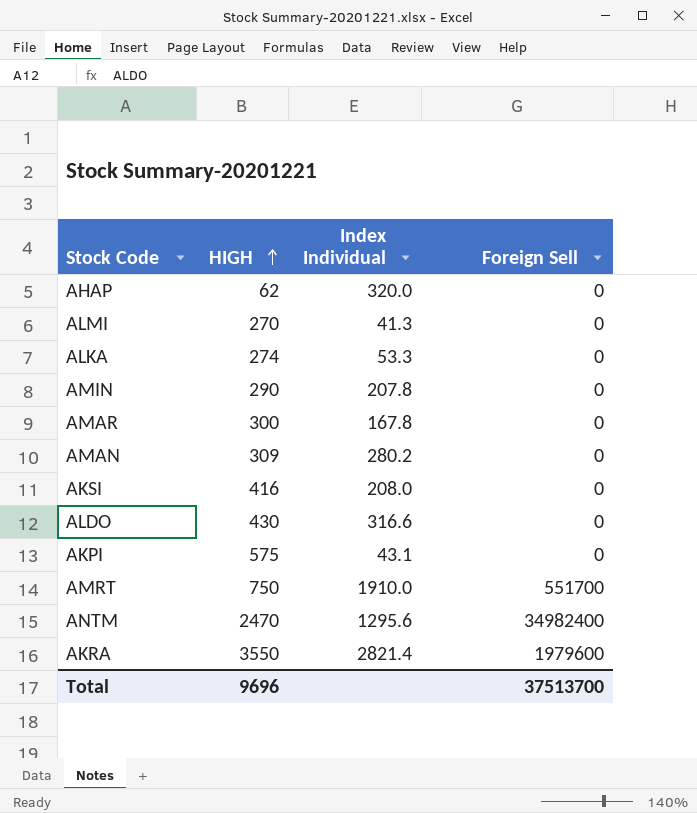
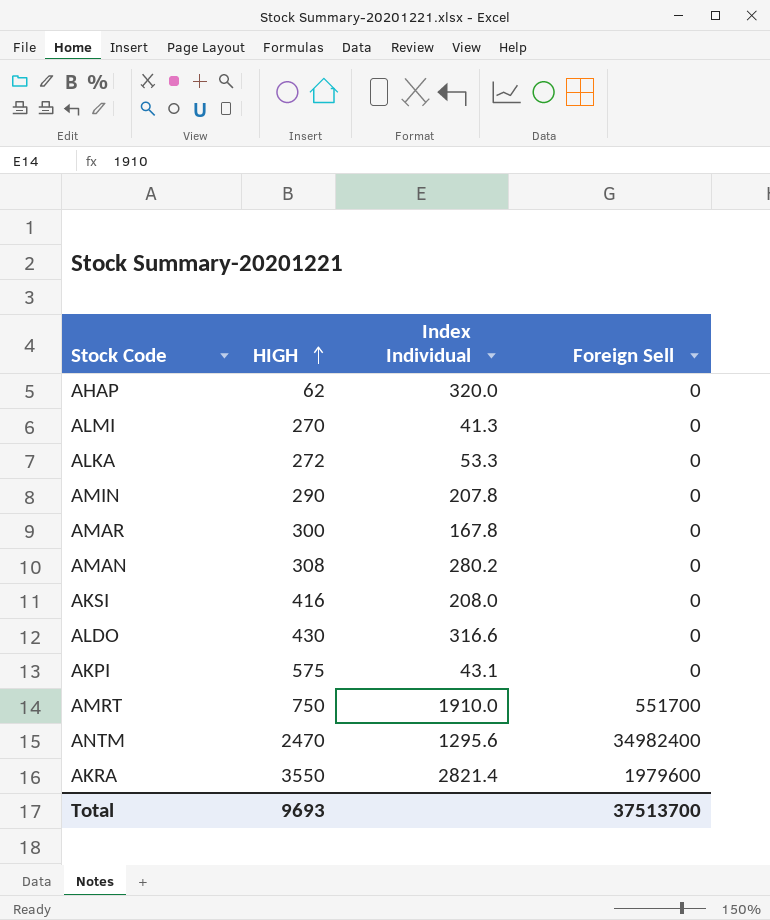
ALKA | HIGH: 274 -> 272
AMAN | HIGH: 309 -> 308
Total | HIGH: 9696 -> 9693

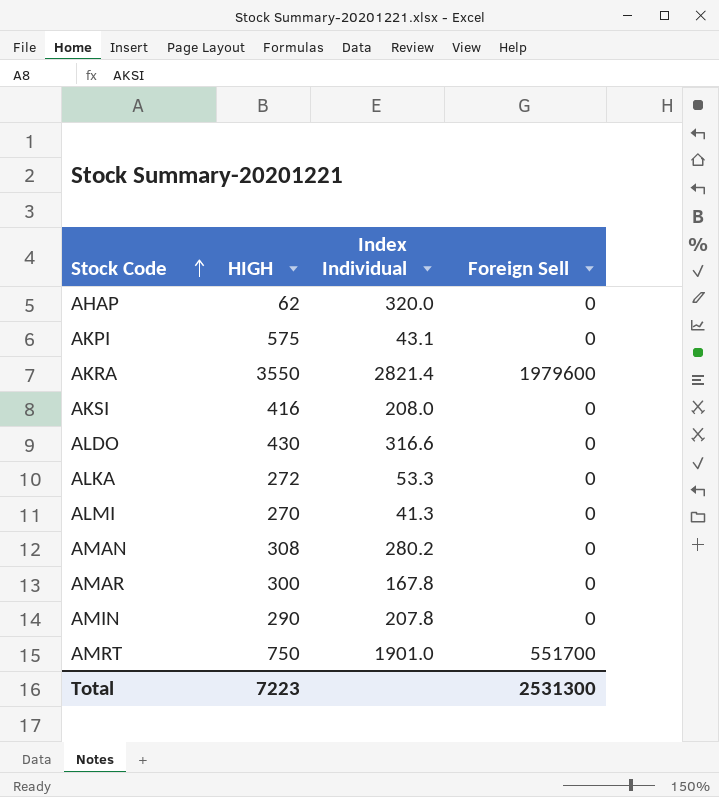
row order: HIGH ascending -> Stock Code ascending
row ANTM: 2470 | 1295.6 | 34982400 -> none
AMRT | Index Individual: 1910.0 -> 1901.0
Total | HIGH: 9693 -> 7223
Total | Foreign Sell: 37513700 -> 2531300

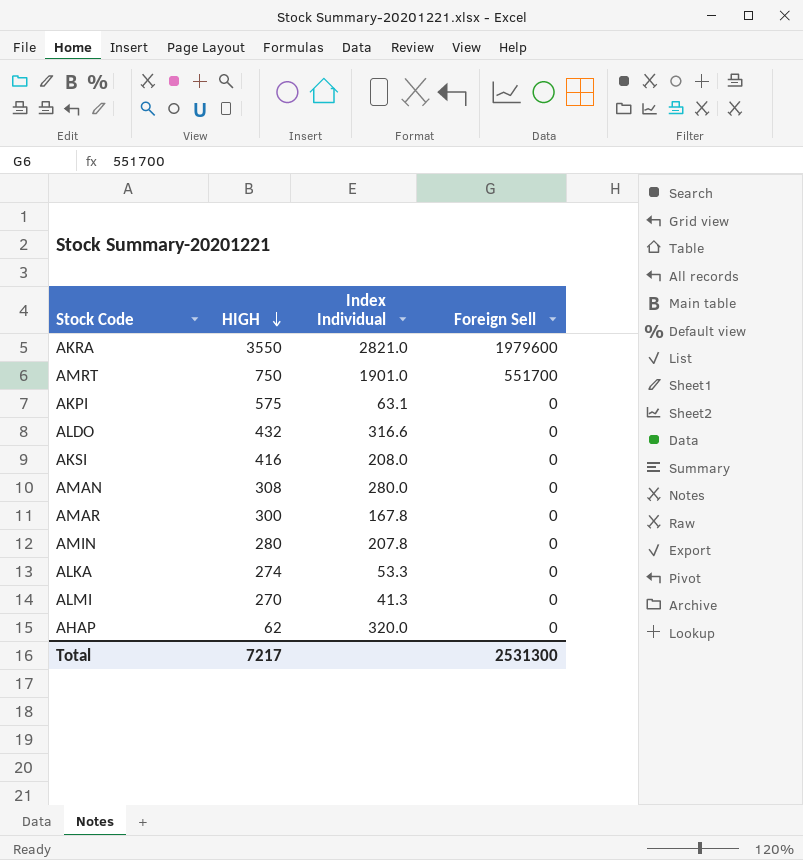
row order: Stock Code ascending -> HIGH descending
AKRA | Index Individual: 2821.4 -> 2821.0
AKPI | Index Individual: 43.1 -> 63.1
ALDO | HIGH: 430 -> 432
AMAN | Index Individual: 280.2 -> 280.0
AMIN | HIGH: 290 -> 280
ALKA | HIGH: 272 -> 274
Total | HIGH: 7223 -> 7217

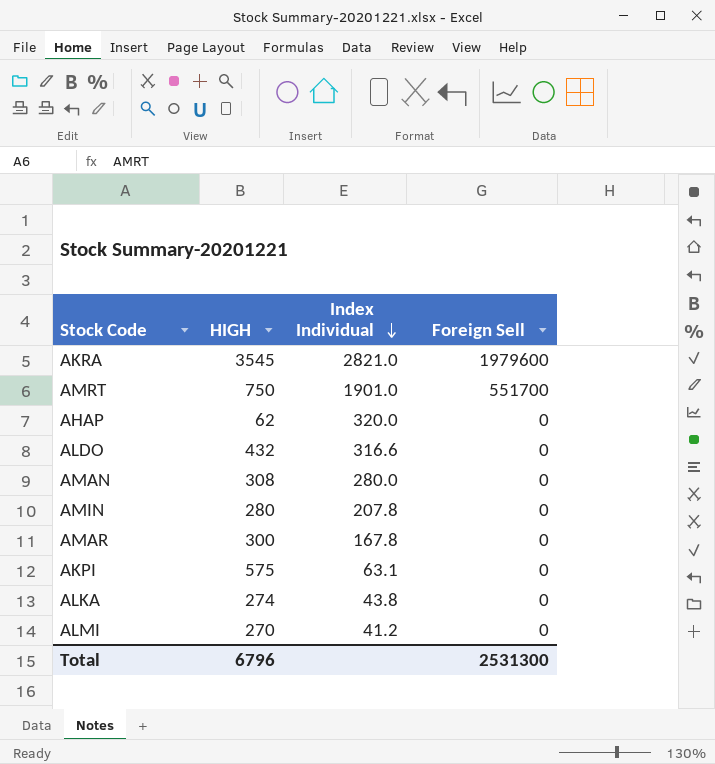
row order: HIGH descending -> Index Individual descending
row AKSI: 416 | 208.0 | 0 -> none
AKRA | HIGH: 3550 -> 3545
ALKA | Index Individual: 53.3 -> 43.8
ALMI | Index Individual: 41.3 -> 41.2
Total | HIGH: 7217 -> 6796

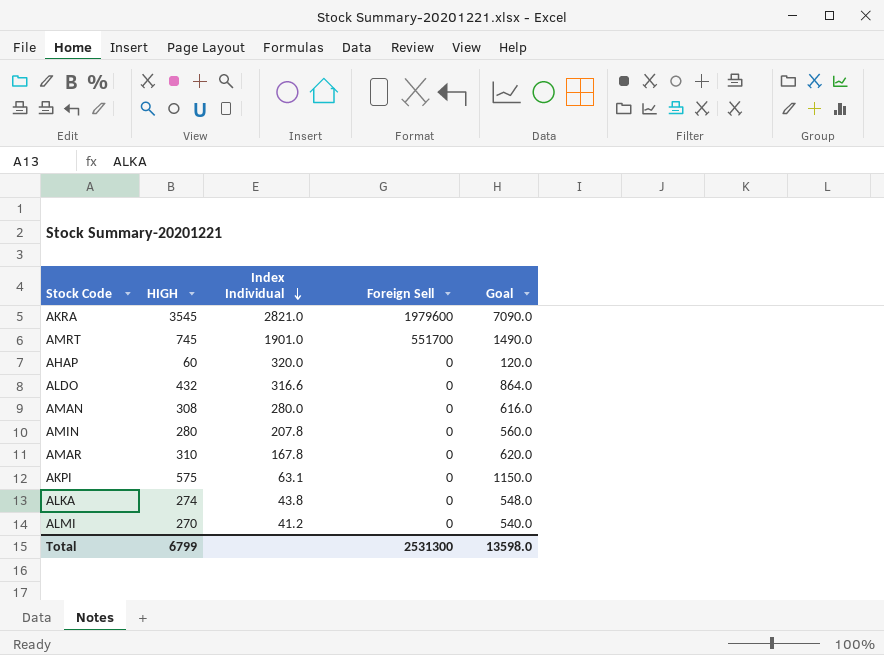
column Goal | formula: none -> [HIGH] * 2
AMRT | HIGH: 750 -> 745
AHAP | HIGH: 62 -> 60
AMAR | HIGH: 300 -> 310
Total | HIGH: 6796 -> 6799

